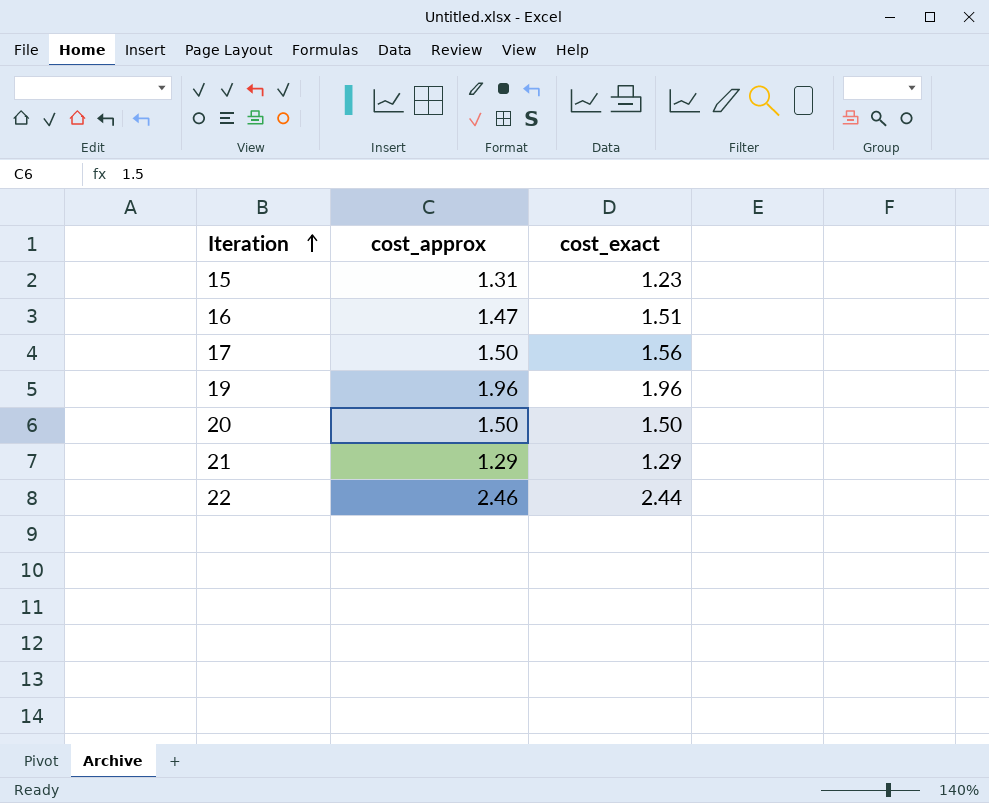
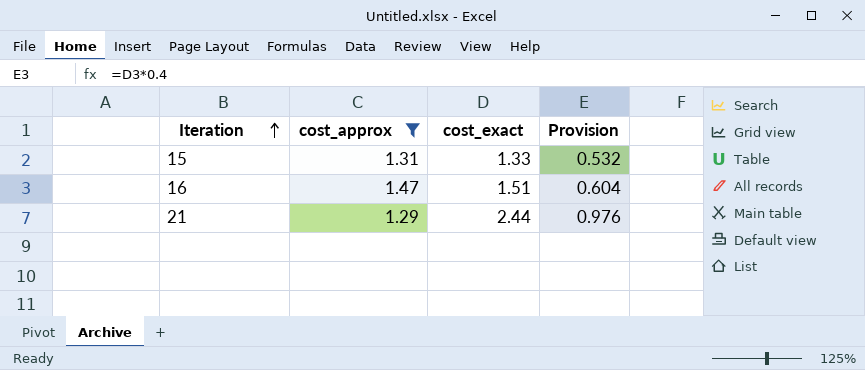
filter: none -> cost_approx <= 1.47
column Provision | formula: none -> [cost_exact] * 0.4
15 | cost_exact: 1.23 -> 1.33
21 | cost_exact: 1.29 -> 2.44

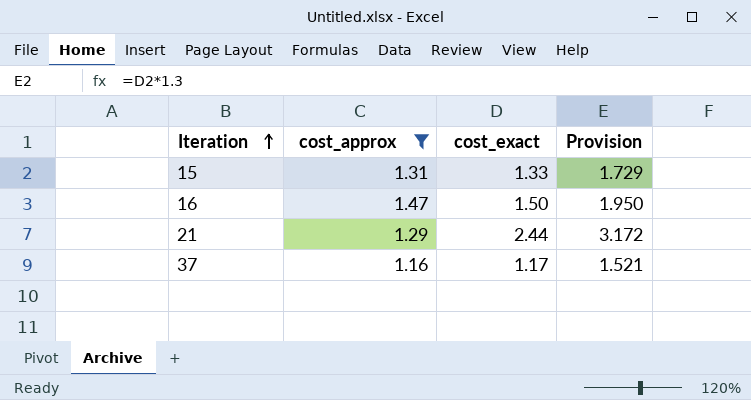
column Provision | formula: [cost_exact] * 0.4 -> [cost_exact] * 1.3
16 | cost_exact: 1.51 -> 1.50
row 37: none -> 1.16 | 1.17 | 1.521

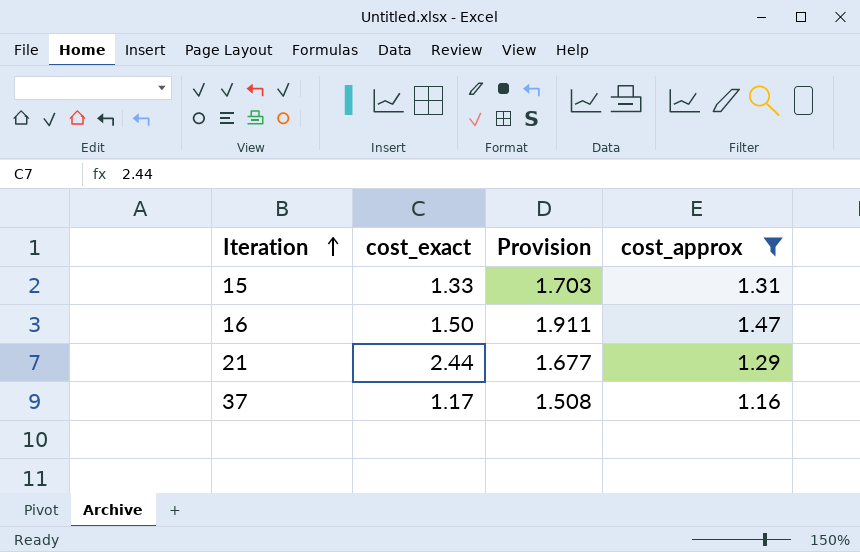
column Provision | formula: [cost_exact] * 1.3 -> [cost_approx] * 1.3
column cost_approx | position: 2 -> 4

